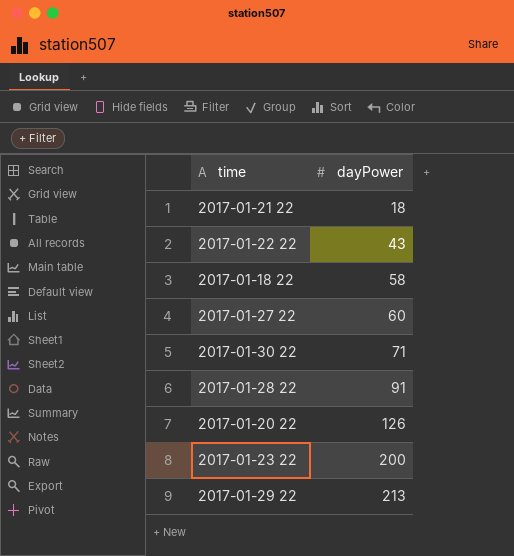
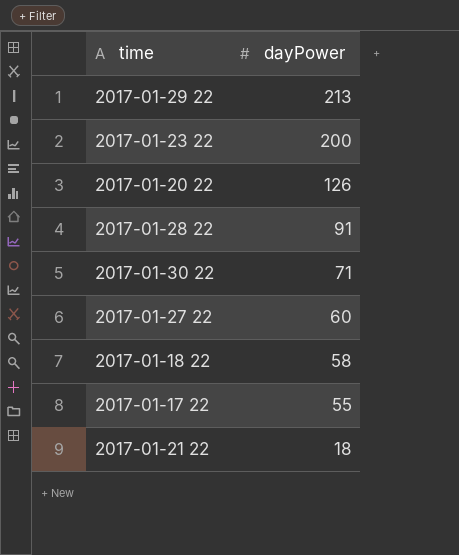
row order: dayPower ascending -> dayPower descending
row 2017-01-22 22: 43 -> none
row 2017-01-17 22: none -> 55

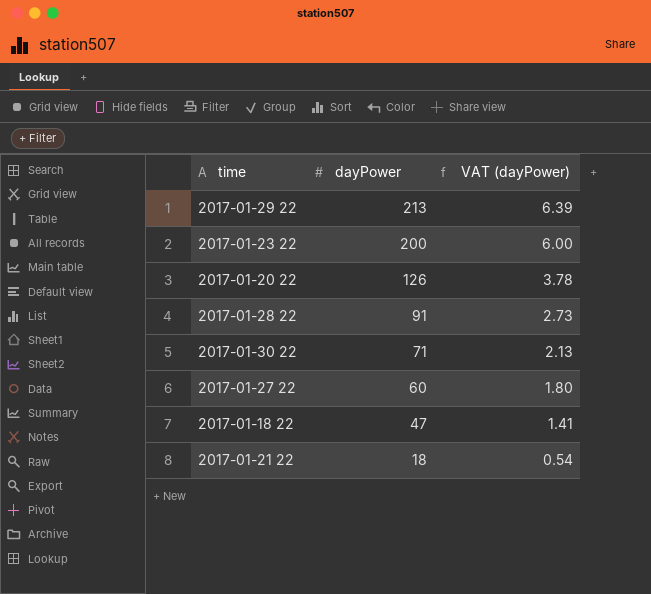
column VAT (dayPower) | formula: none -> [dayPower] * 0.03
row 2017-01-17 22: 55 -> none
2017-01-18 22 | dayPower: 58 -> 47

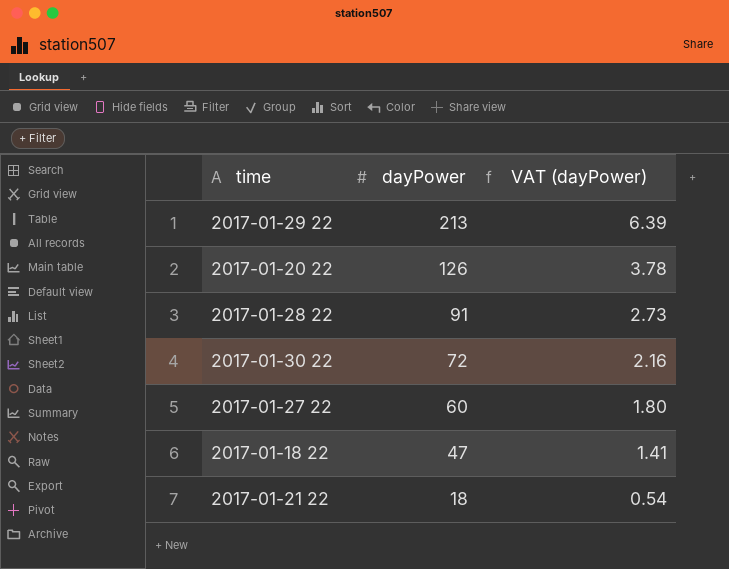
row 2017-01-23 22: 200 | 6.00 -> none
2017-01-30 22 | dayPower: 71 -> 72
2017-01-30 22 | VAT (dayPower): 2.13 -> 2.16

